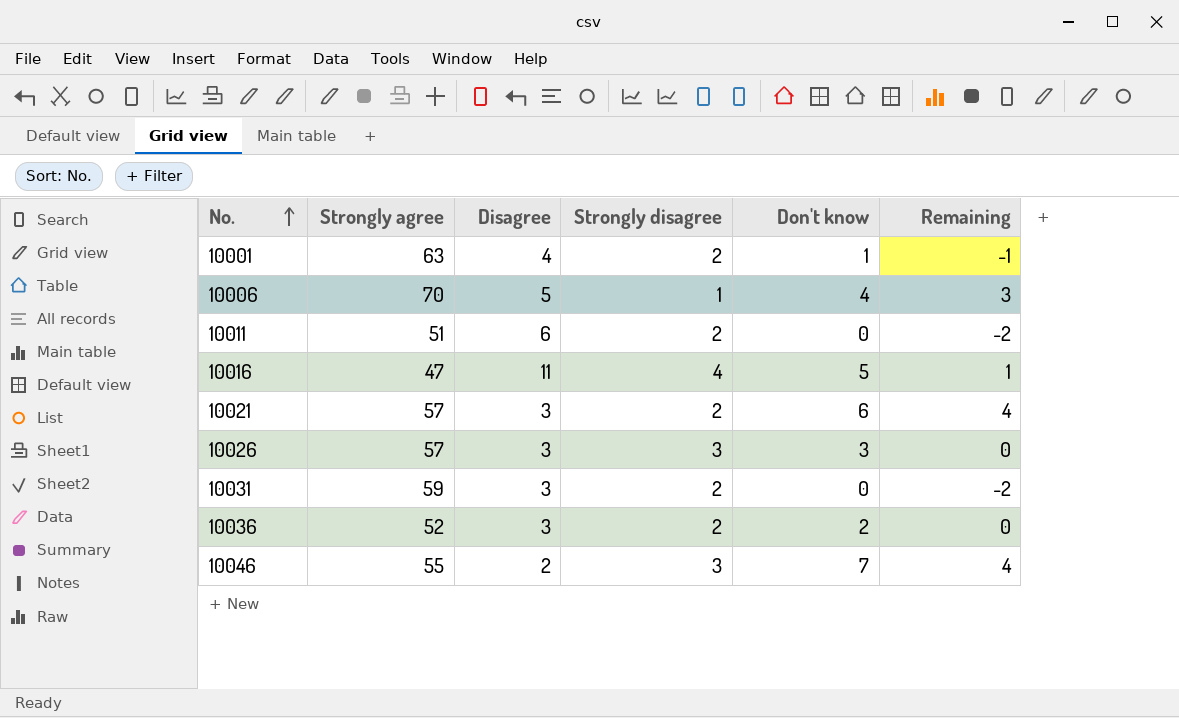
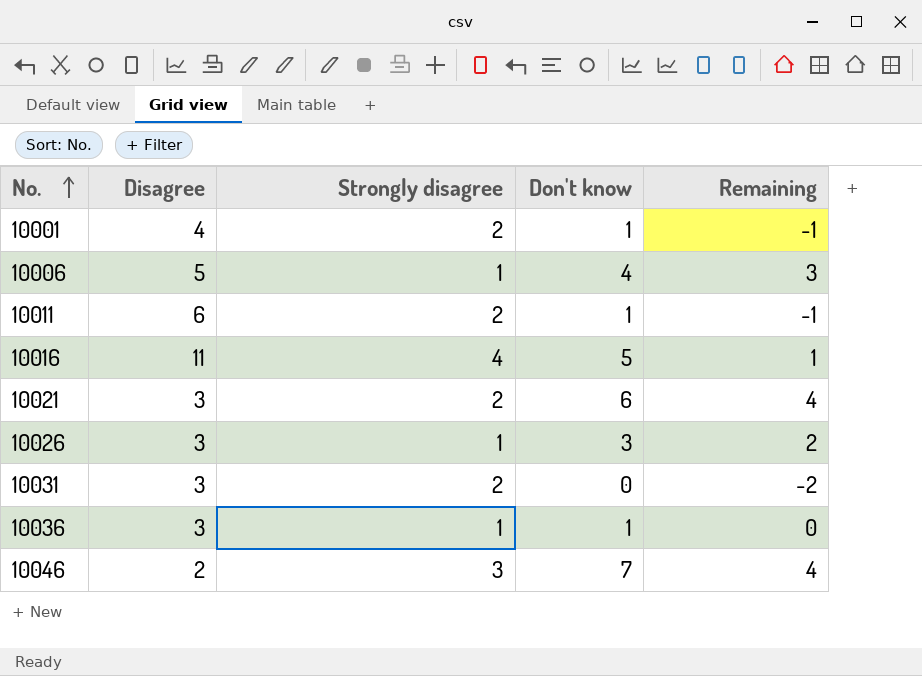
column Strongly agree | position: 2 -> none
10011 | Don't know: 0 -> 1
10011 | Remaining: -2 -> -1
10026 | Strongly disagree: 3 -> 1
10026 | Remaining: 0 -> 2
10036 | Strongly disagree: 2 -> 1
10036 | Don't know: 2 -> 1

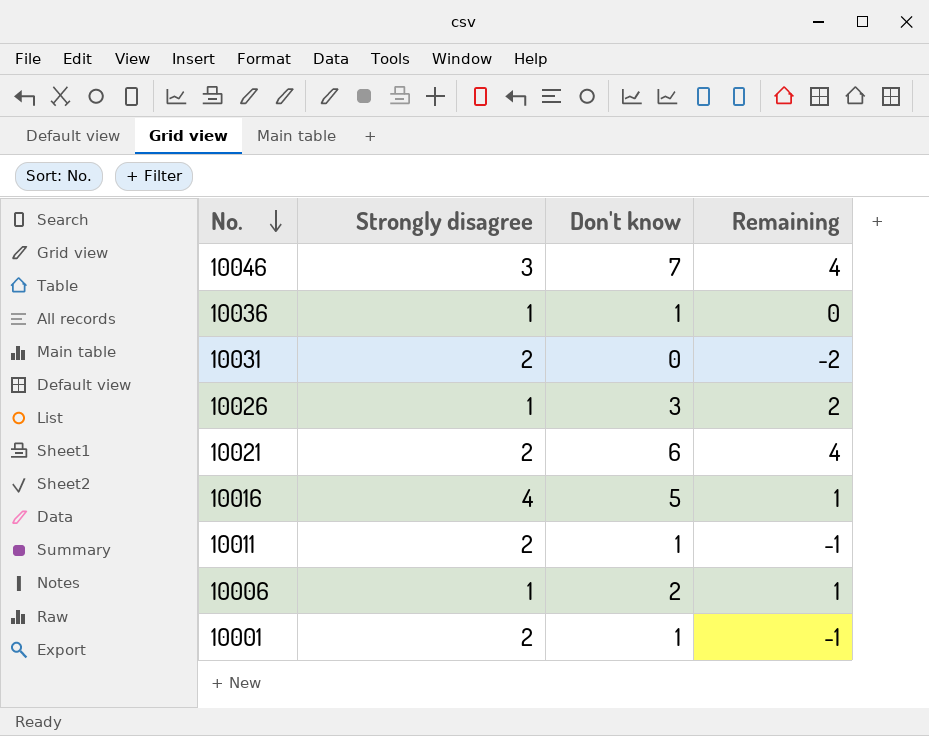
row order: No. ascending -> No. descending
column Disagree | position: 2 -> none
10006 | Don't know: 4 -> 2
10006 | Remaining: 3 -> 1

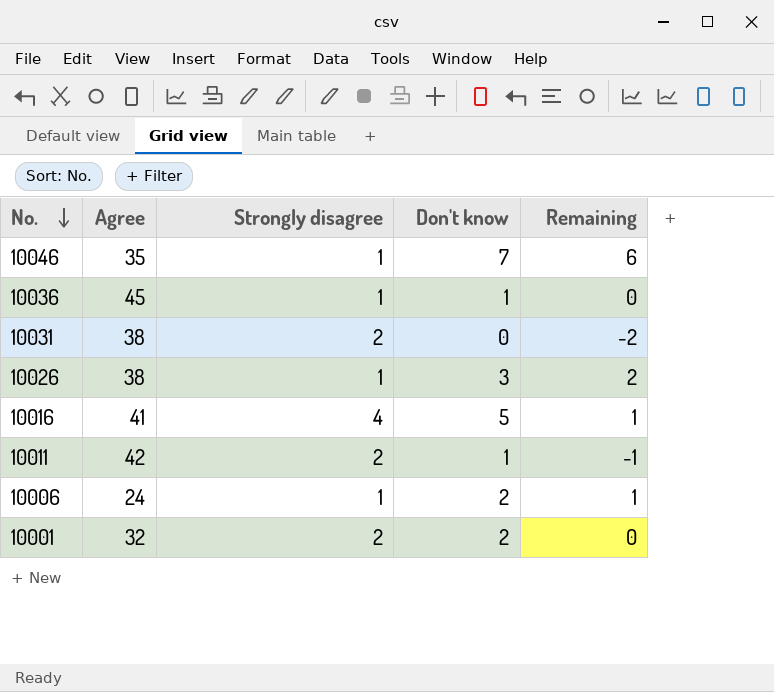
column Agree | position: none -> 2
row 10021: 2 | 6 | 4 -> none
10046 | Strongly disagree: 3 -> 1
10046 | Remaining: 4 -> 6
10001 | Don't know: 1 -> 2
10001 | Remaining: -1 -> 0

